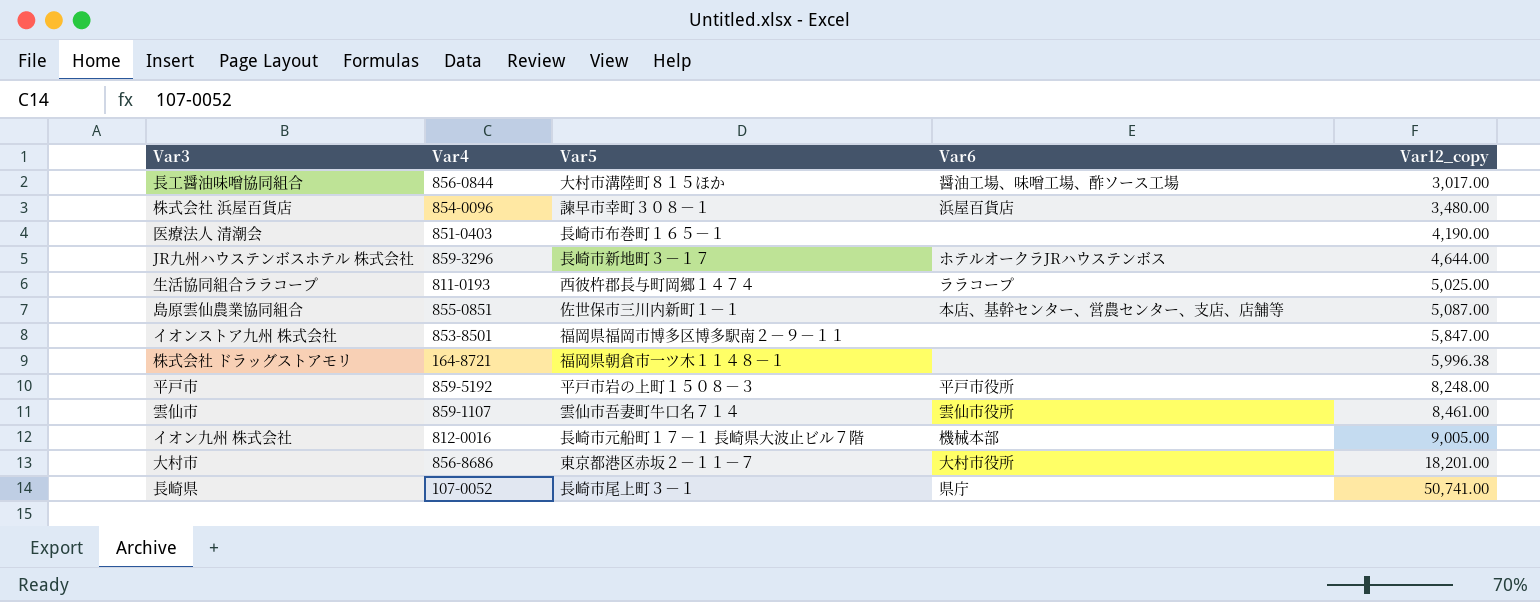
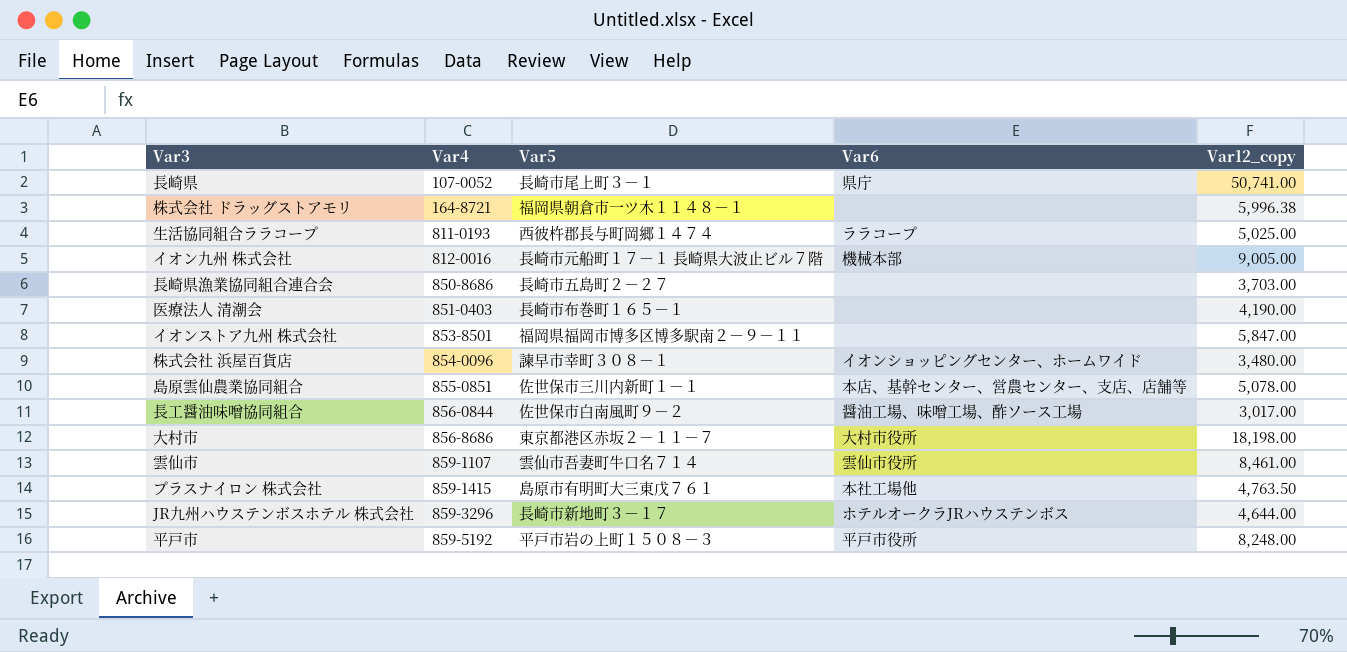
row order: Var12_copy ascending -> Var4 ascending
row 長崎県漁業協同組合連合会: none -> 850-8686 | 長崎市五島町２－２７ | none | 3,703.00
株式会社 浜屋百貨店 | Var6: 浜屋百貨店 -> イオンショッピングセンター、ホームワイド
島原雲仙農業協同組合 | Var12_copy: 5,087.00 -> 5,078.00
長工醤油味噌協同組合 | Var5: 大村市溝陸町８１５ほか -> 佐世保市白南風町９－２
大村市 | Var12_copy: 18,201.00 -> 18,198.00
row プラスナイロン 株式会社: none -> 859-1415 | 島原市有明町大三東戊７６１ | 本社工場他 | 4,763.50

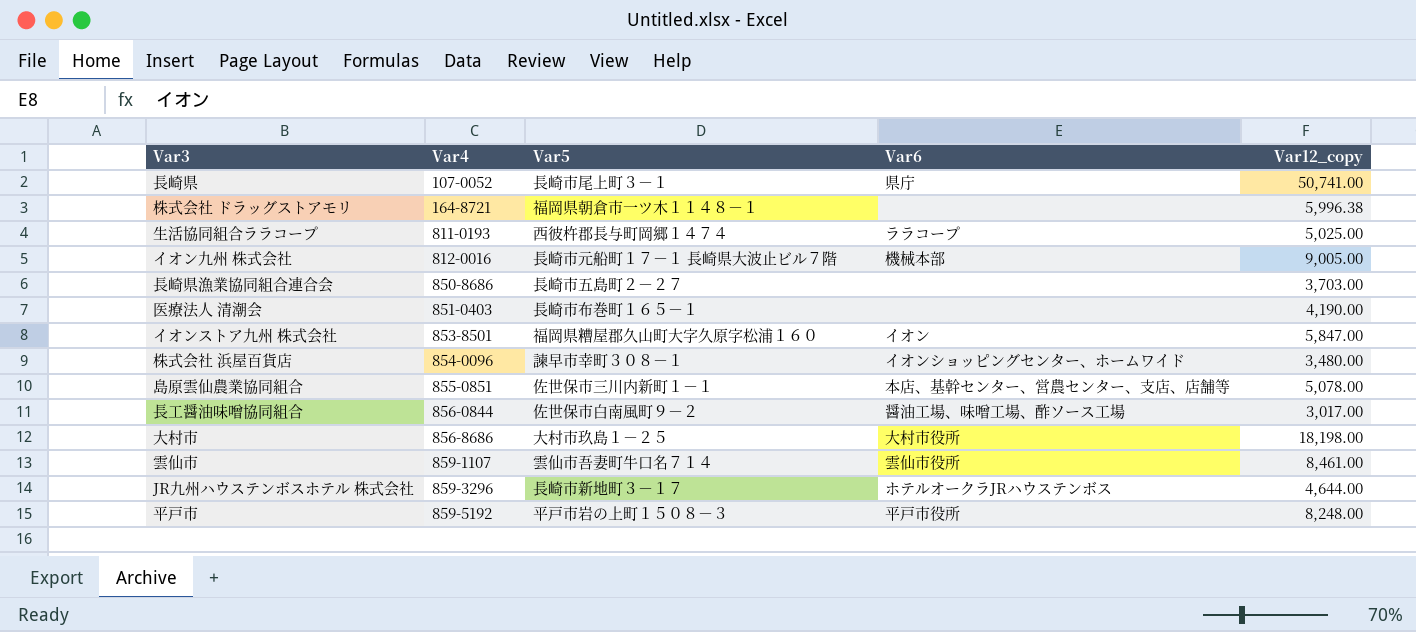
row プラスナイロン 株式会社: 859-1415 | 島原市有明町大三東戊７６１ | 本社工場他 | 4,763.50 -> none
イオンストア九州 株式会社 | Var5: 福岡県福岡市博多区博多駅南２－９－１１ -> 福岡県糟屋郡久山町大字久原字松浦１６０
イオンストア九州 株式会社 | Var6: none -> イオン
大村市 | Var5: 東京都港区赤坂２－１１－７ -> 大村市玖島１－２５

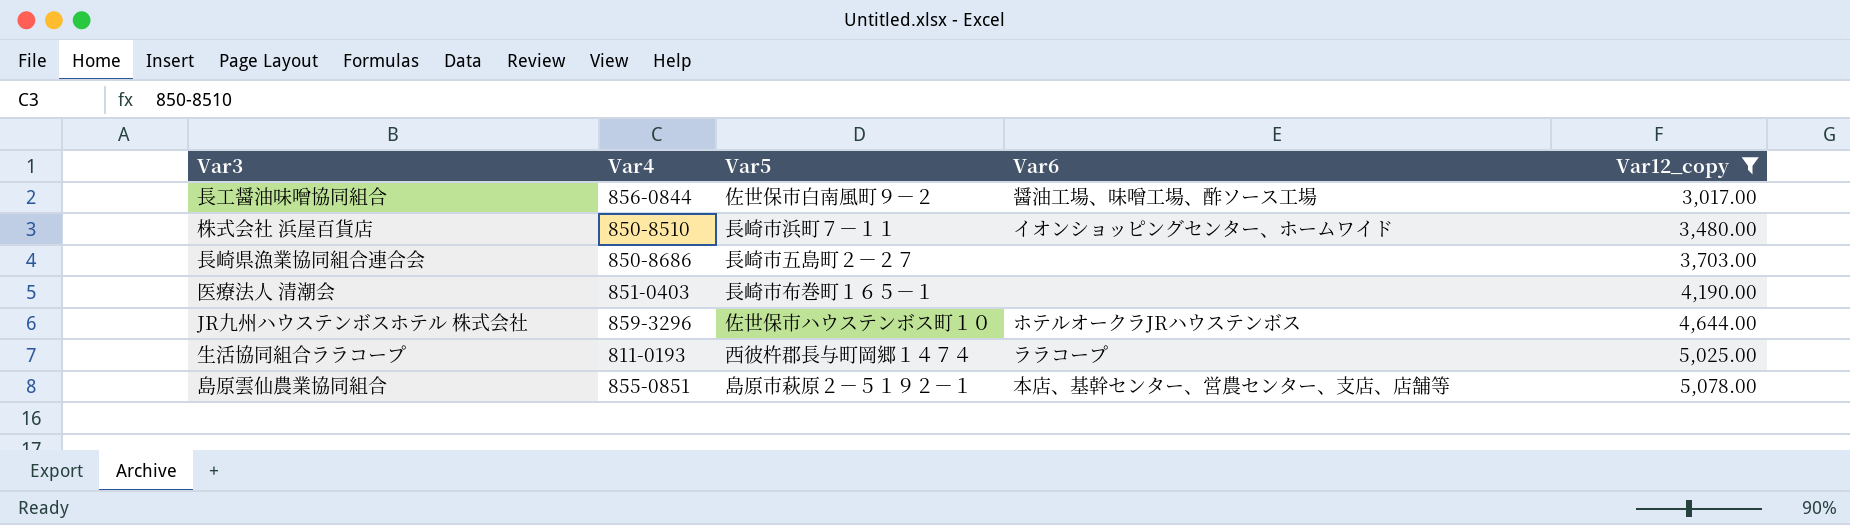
filter: none -> Var12_copy <= 5,078.00
row order: Var4 ascending -> Var12_copy ascending
株式会社 浜屋百貨店 | Var4: 854-0096 -> 850-8510
株式会社 浜屋百貨店 | Var5: 諫早市幸町３０８－１ -> 長崎市浜町７－１１
JR九州ハウステンボスホテル 株式会社 | Var5: 長崎市新地町３－１７ -> 佐世保市ハウステンボス町１０
島原雲仙農業協同組合 | Var5: 佐世保市三川内新町１－１ -> 島原市萩原２－５１９２－１

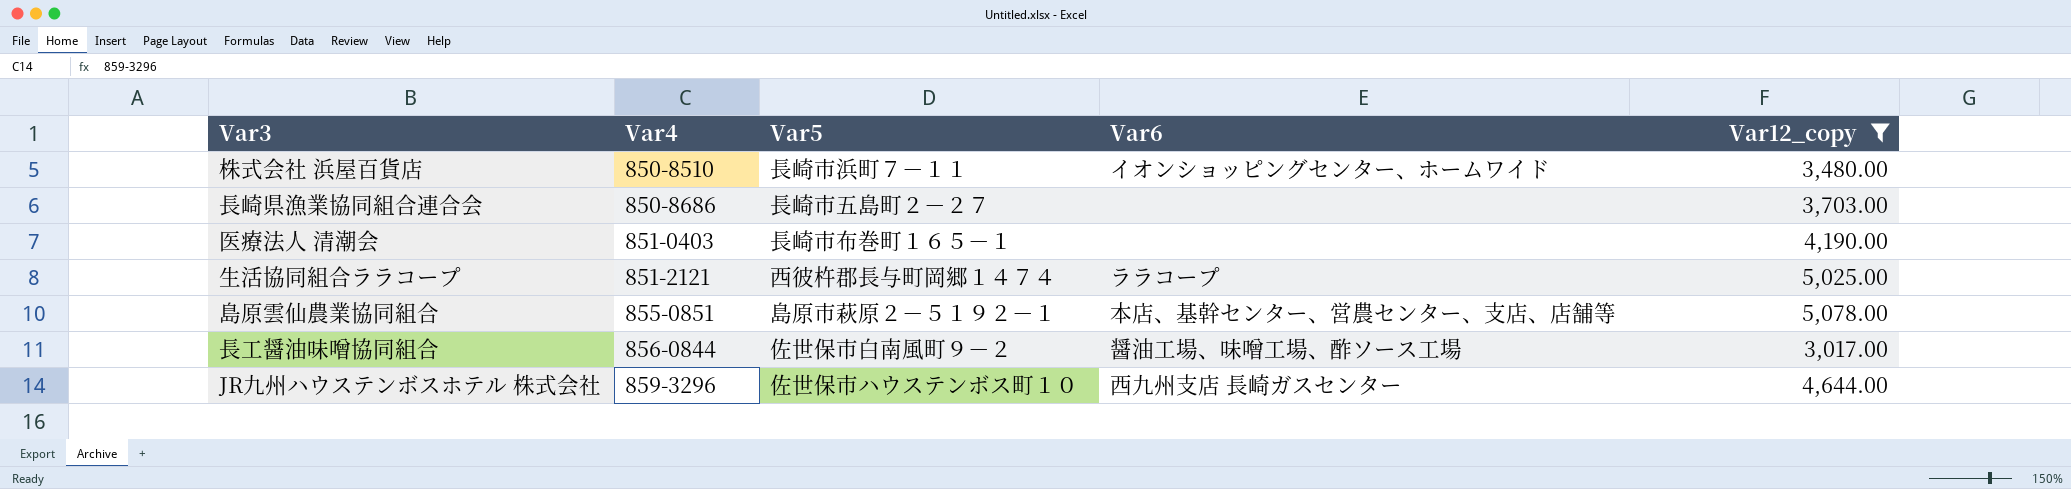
row order: Var12_copy ascending -> Var4 ascending
生活協同組合ララコープ | Var4: 811-0193 -> 851-2121
JR九州ハウステンボスホテル 株式会社 | Var6: ホテルオークラJRハウステンボス -> 西九州支店 長崎ガスセンター

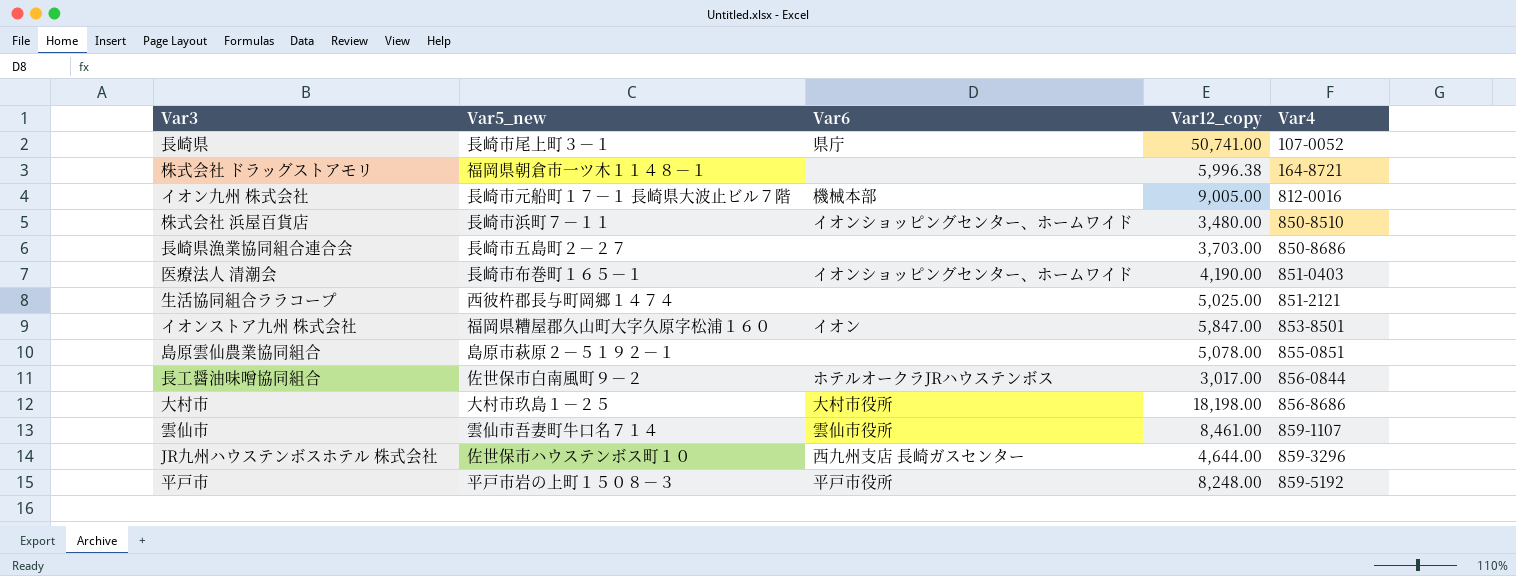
filter: Var12_copy <= 5,078.00 -> none
column name: Var5 -> Var5_new
column Var4 | position: 2 -> 5
医療法人 清潮会 | Var6: none -> イオンショッピングセンター、ホームワイド
生活協同組合ララコープ | Var6: ララコープ -> none
島原雲仙農業協同組合 | Var6: 本店、基幹センター、営農センター、支店、店舗等 -> none
長工醤油味噌協同組合 | Var6: 醤油工場、味噌工場、酢ソース工場 -> ホテルオークラJRハウステンボス

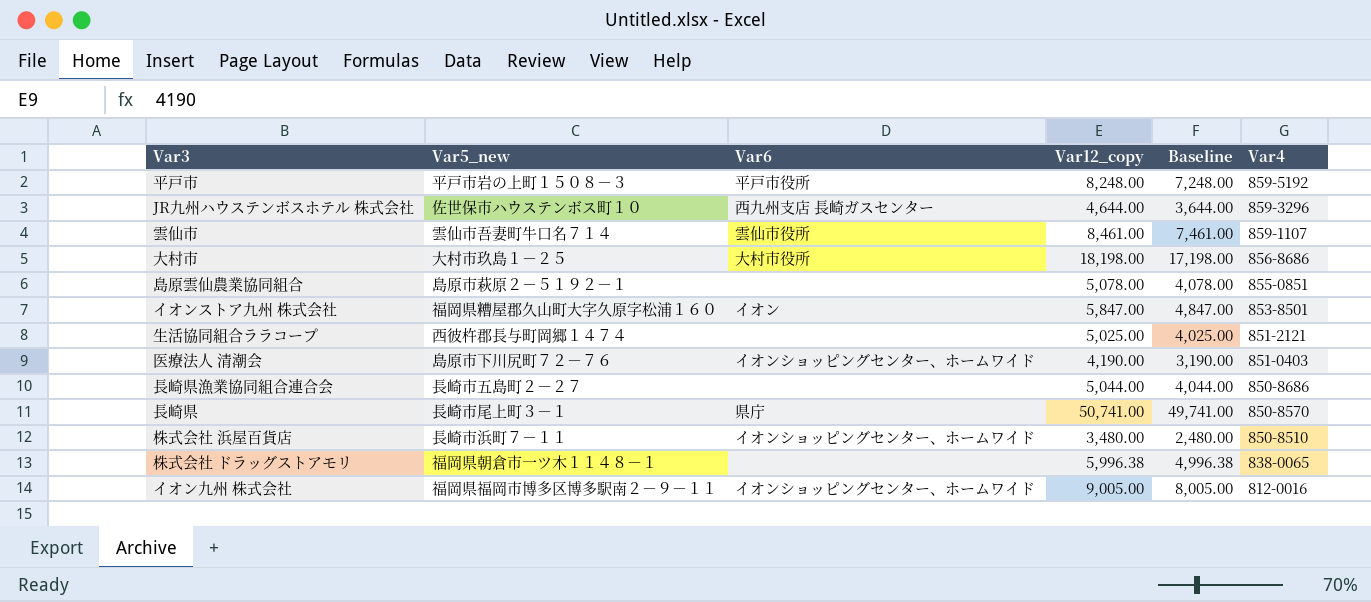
row order: Var4 ascending -> Var4 descending
column Baseline | formula: none -> [Var12_copy] - 1000
row 長工醤油味噌協同組合: 佐世保市白南風町９－２ | ホテルオークラJRハウステンボス | 3,017.00 | 856-0844 -> none
医療法人 清潮会 | Var5_new: 長崎市布巻町１６５－１ -> 島原市下川尻町７２－７６
長崎県漁業協同組合連合会 | Var12_copy: 3,703.00 -> 5,044.00
長崎県 | Var4: 107-0052 -> 850-8570
株式会社 ドラッグストアモリ | Var4: 164-8721 -> 838-0065
イオン九州 株式会社 | Var5_new: 長崎市元船町１７－１ 長崎県大波止ビル７階 -> 福岡県福岡市博多区博多駅南２－９－１１
イオン九州 株式会社 | Var6: 機械本部 -> イオンショッピングセンター、ホームワイド

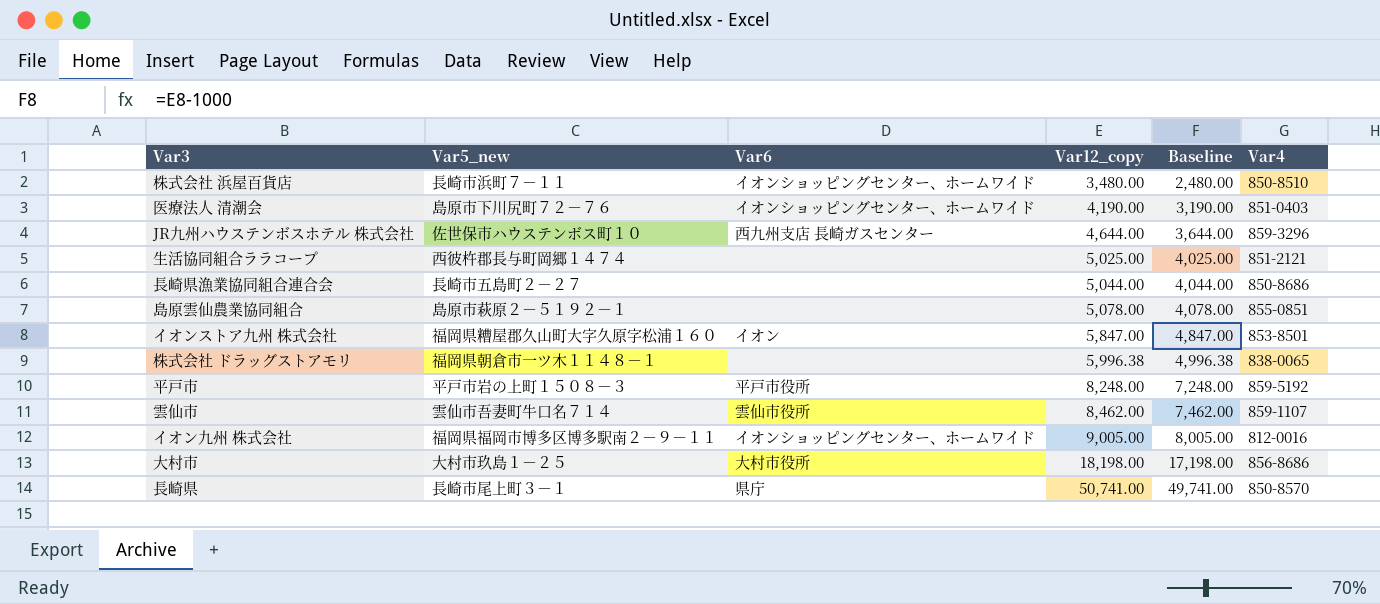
row order: Var4 descending -> Var12_copy ascending
雲仙市 | Var12_copy: 8,461.00 -> 8,462.00
雲仙市 | Baseline: 7,461.00 -> 7,462.00

